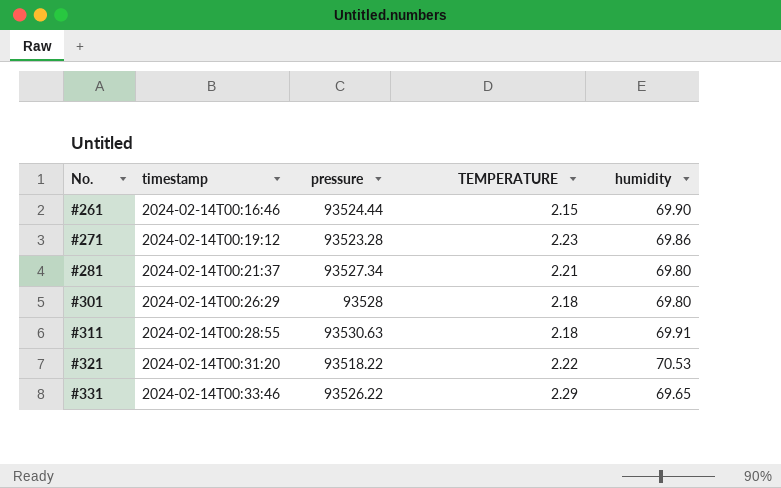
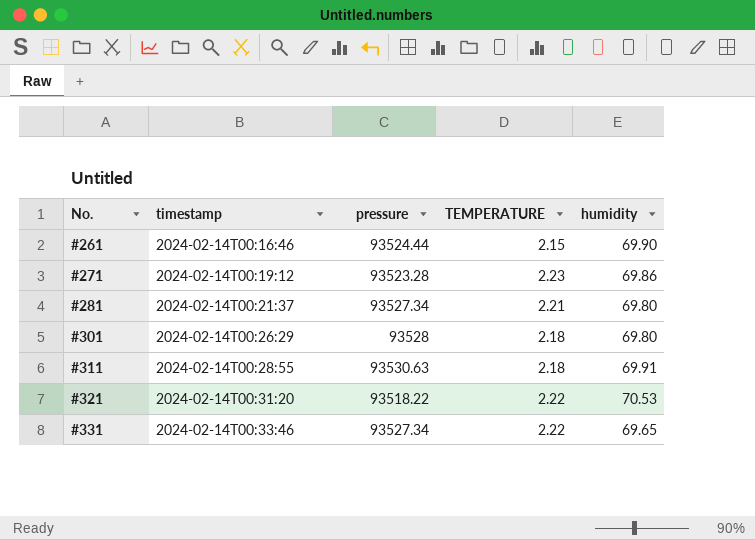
#331 | pressure: 93526.22 -> 93527.34
#331 | TEMPERATURE: 2.29 -> 2.22

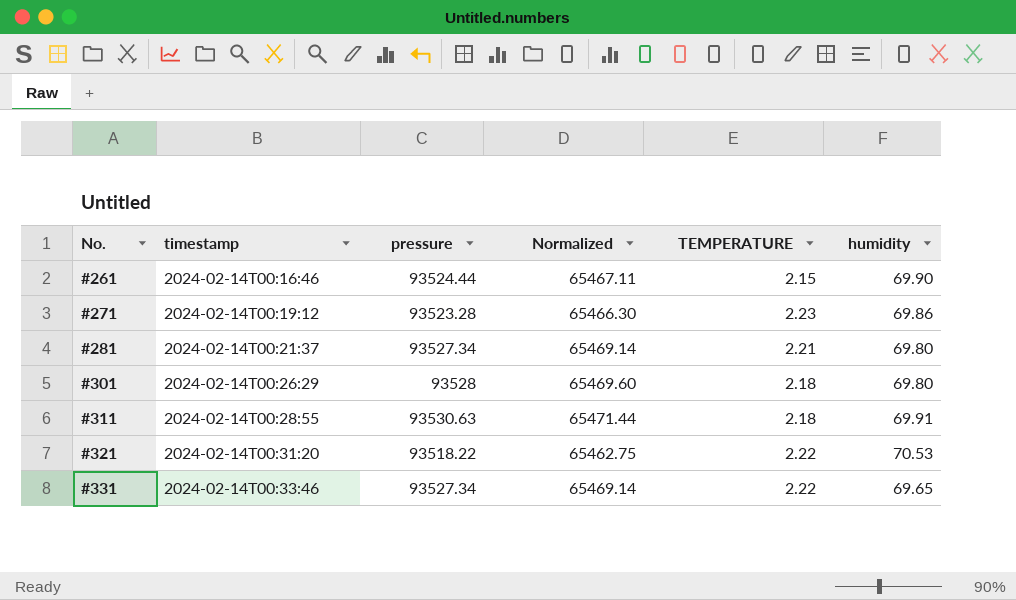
column Normalized | formula: none -> [pressure] * 0.7

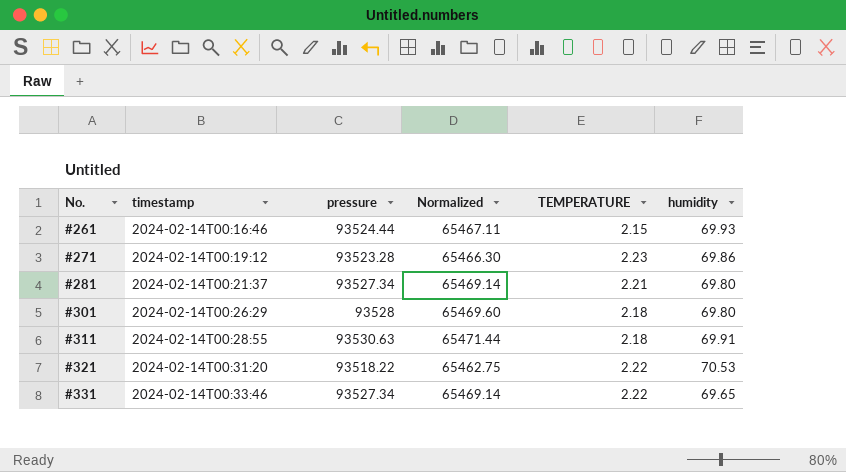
#261 | humidity: 69.90 -> 69.93

